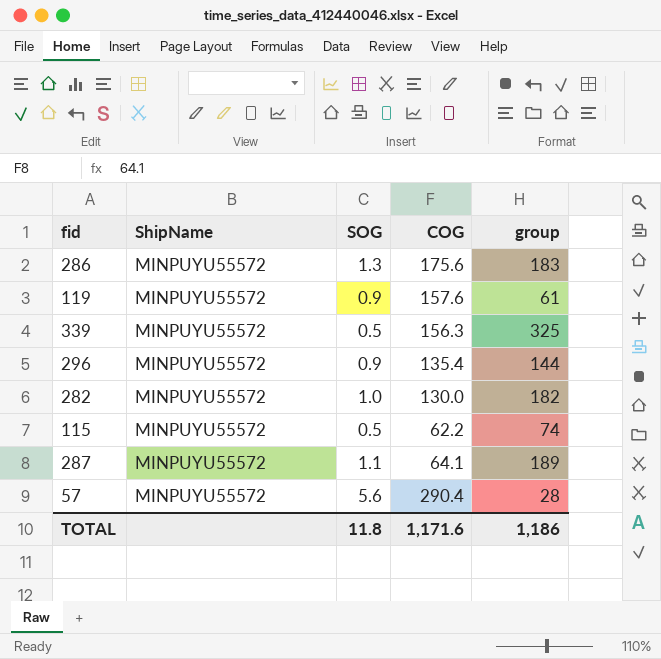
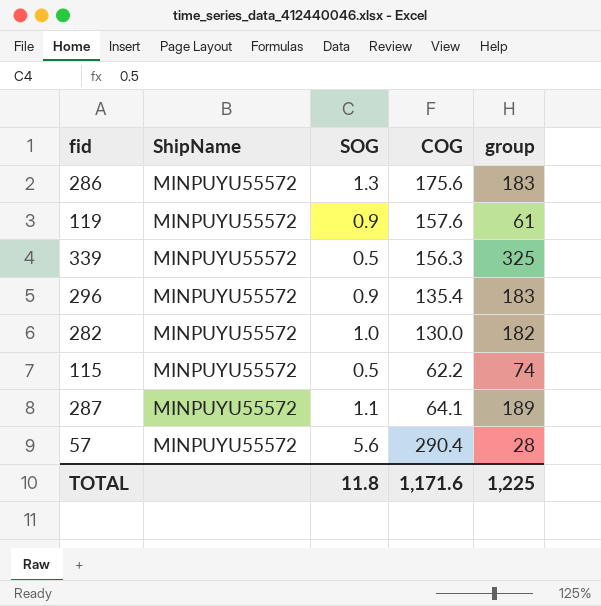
296 | group: 144 -> 183
TOTAL | group: 1,186 -> 1,225

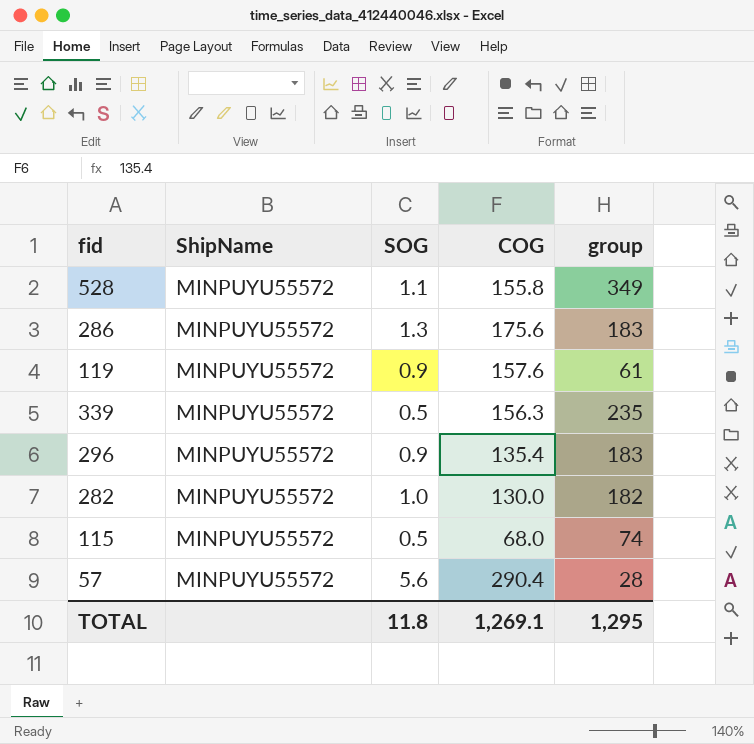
row 287: MINPUYU55572 | 1.1 | 64.1 | 189 -> none
row 528: none -> MINPUYU55572 | 1.1 | 155.8 | 349
339 | group: 325 -> 235
115 | COG: 62.2 -> 68.0
TOTAL | COG: 1,171.6 -> 1,269.1
TOTAL | group: 1,225 -> 1,295

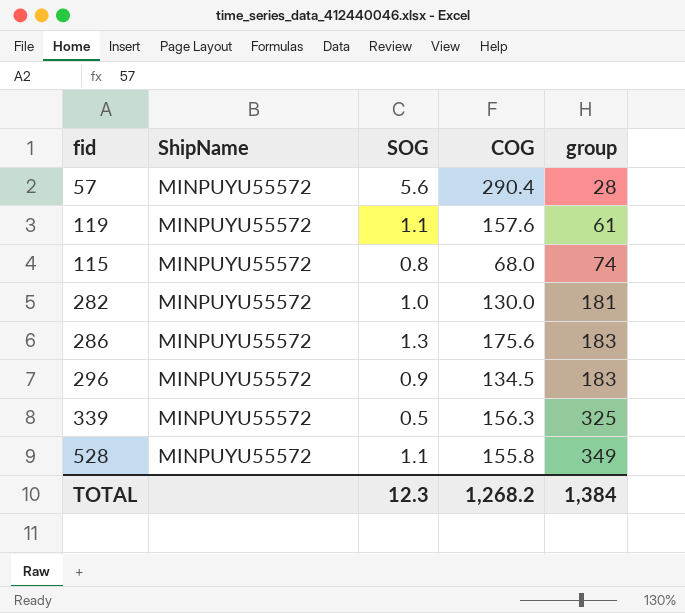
row order: none -> group ascending
119 | SOG: 0.9 -> 1.1
115 | SOG: 0.5 -> 0.8
282 | group: 182 -> 181
296 | COG: 135.4 -> 134.5
339 | group: 235 -> 325
TOTAL | SOG: 11.8 -> 12.3
TOTAL | COG: 1,269.1 -> 1,268.2
TOTAL | group: 1,295 -> 1,384

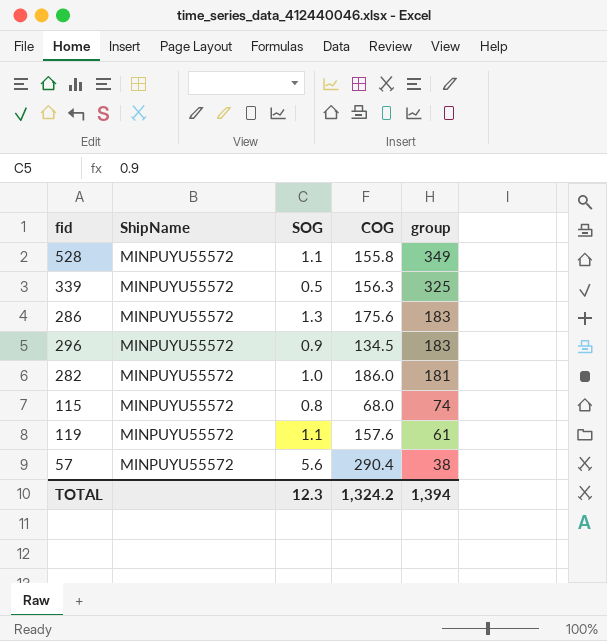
row order: group ascending -> group descending
282 | COG: 130.0 -> 186.0
57 | group: 28 -> 38
TOTAL | COG: 1,268.2 -> 1,324.2
TOTAL | group: 1,384 -> 1,394

